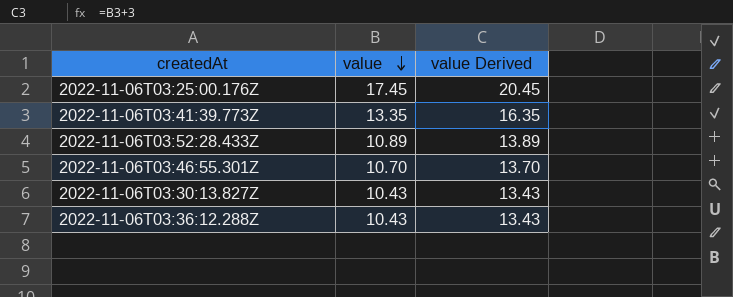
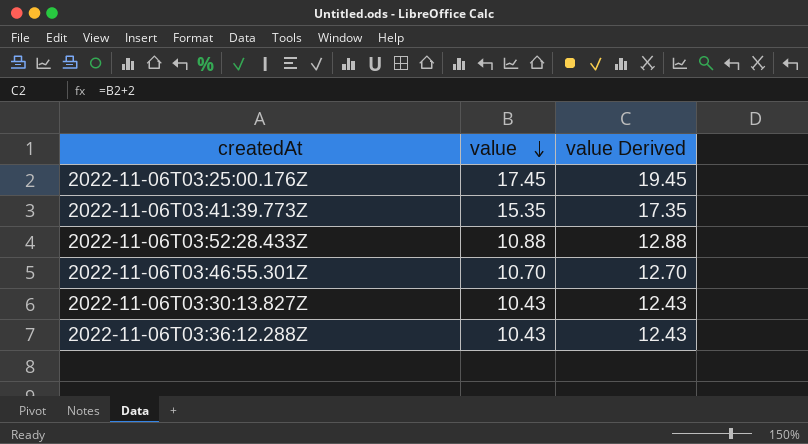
column value Derived | formula: [value] + 3 -> [value] + 2
2022-11-06T03:41:39.773Z | value: 13.35 -> 15.35
2022-11-06T03:52:28.433Z | value: 10.89 -> 10.88

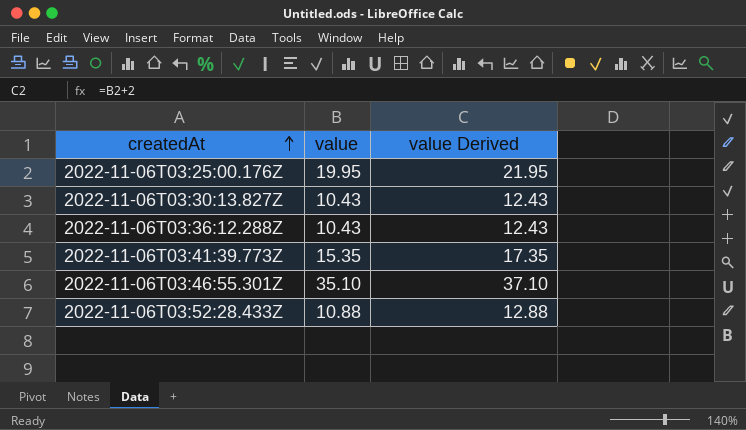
row order: value descending -> createdAt ascending
2022-11-06T03:25:00.176Z | value: 17.45 -> 19.95
2022-11-06T03:25:00.176Z | value Derived: 19.45 -> 21.95
2022-11-06T03:46:55.301Z | value: 10.70 -> 35.10
2022-11-06T03:46:55.301Z | value Derived: 12.70 -> 37.10

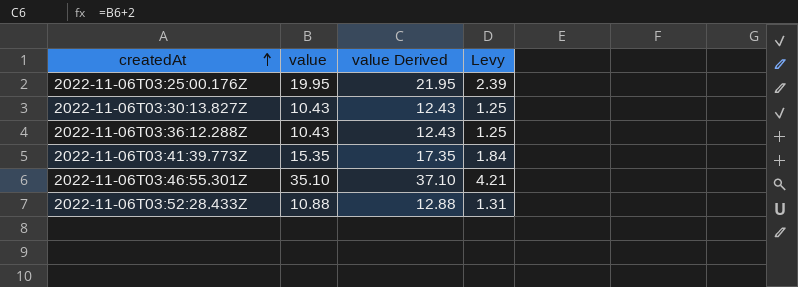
column Levy | formula: none -> [value] * 0.12

